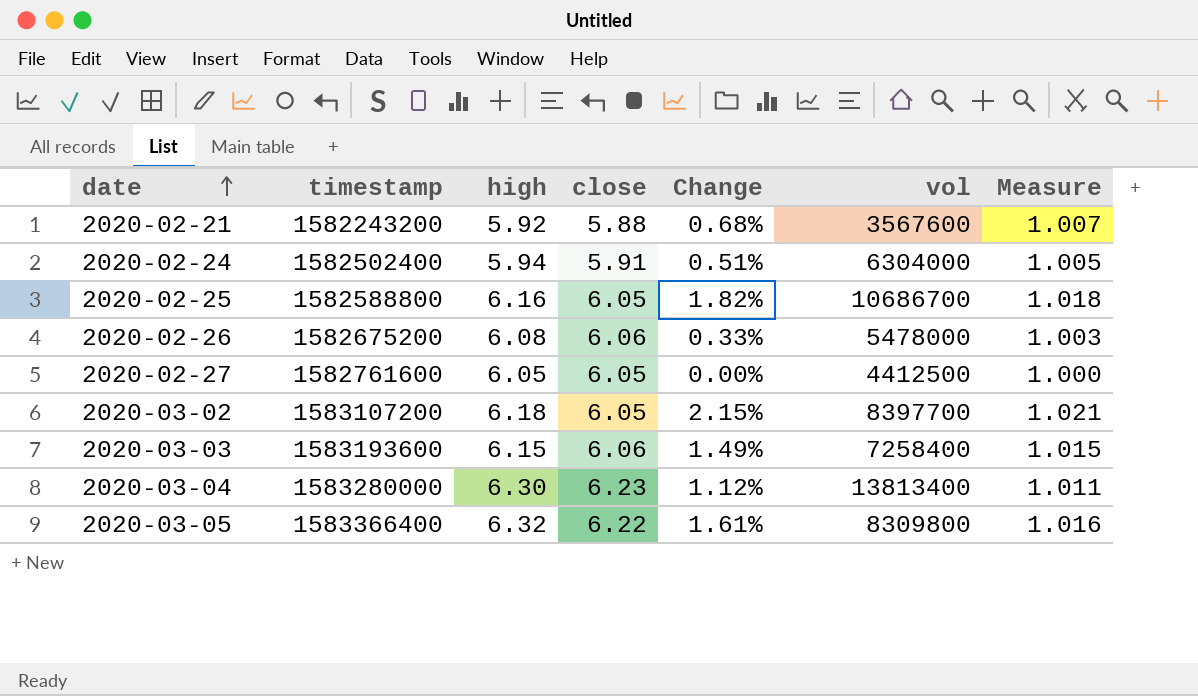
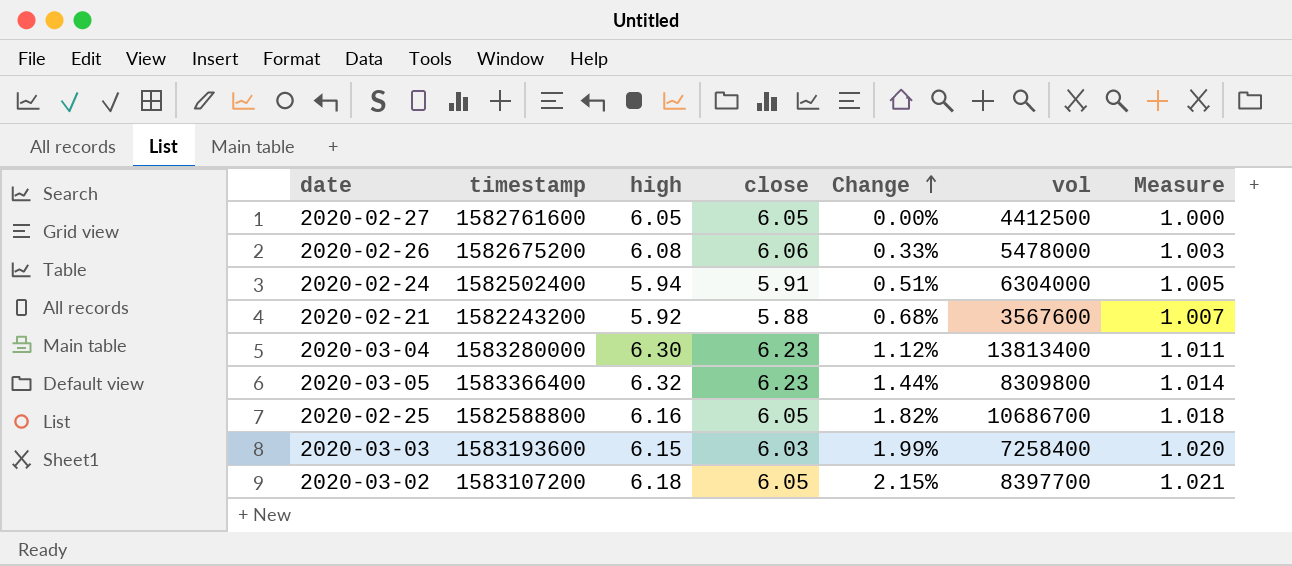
row order: date ascending -> Change ascending
2020-03-05 | close: 6.22 -> 6.23
2020-03-05 | Change: 1.61% -> 1.44%
2020-03-05 | Measure: 1.016 -> 1.014
2020-03-03 | close: 6.06 -> 6.03
2020-03-03 | Change: 1.49% -> 1.99%
2020-03-03 | Measure: 1.015 -> 1.020

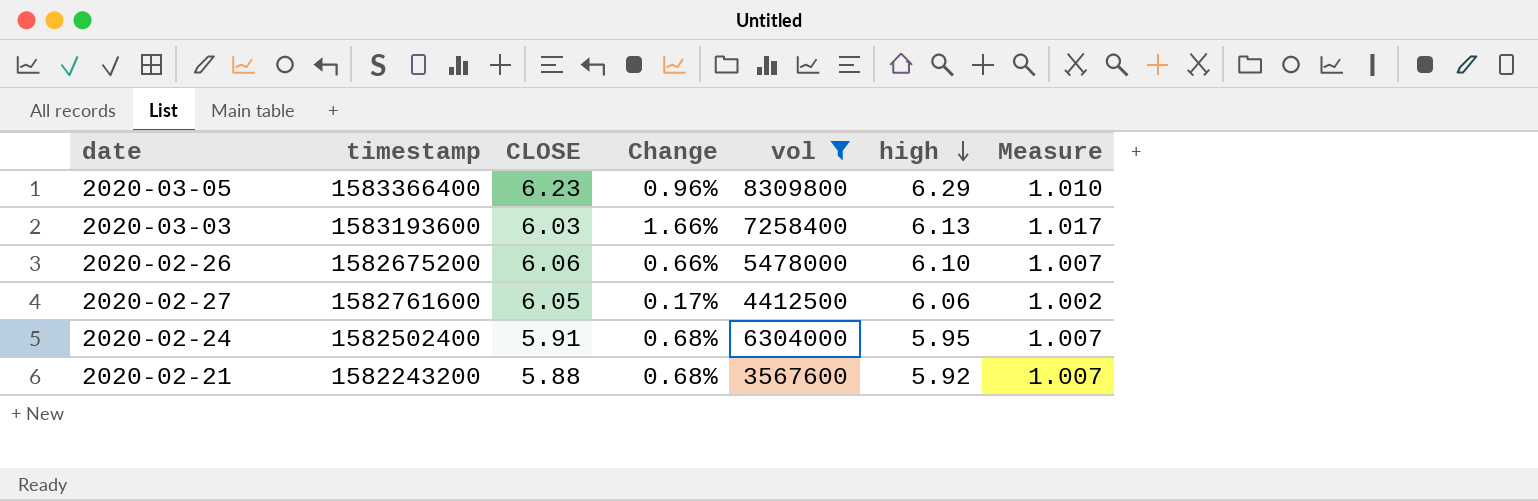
filter: none -> vol <= 8309800
row order: Change ascending -> high descending
column name: close -> CLOSE
column high | position: 3 -> 6
2020-03-05 | Change: 1.44% -> 0.96%
2020-03-05 | high: 6.32 -> 6.29
2020-03-05 | Measure: 1.014 -> 1.010
2020-03-03 | Change: 1.99% -> 1.66%
2020-03-03 | high: 6.15 -> 6.13
2020-03-03 | Measure: 1.020 -> 1.017
2020-02-26 | Change: 0.33% -> 0.66%
2020-02-26 | high: 6.08 -> 6.10
2020-02-26 | Measure: 1.003 -> 1.007
2020-02-27 | Change: 0.00% -> 0.17%
2020-02-27 | high: 6.05 -> 6.06
2020-02-27 | Measure: 1.000 -> 1.002
2020-02-24 | Change: 0.51% -> 0.68%
2020-02-24 | high: 5.94 -> 5.95
2020-02-24 | Measure: 1.005 -> 1.007

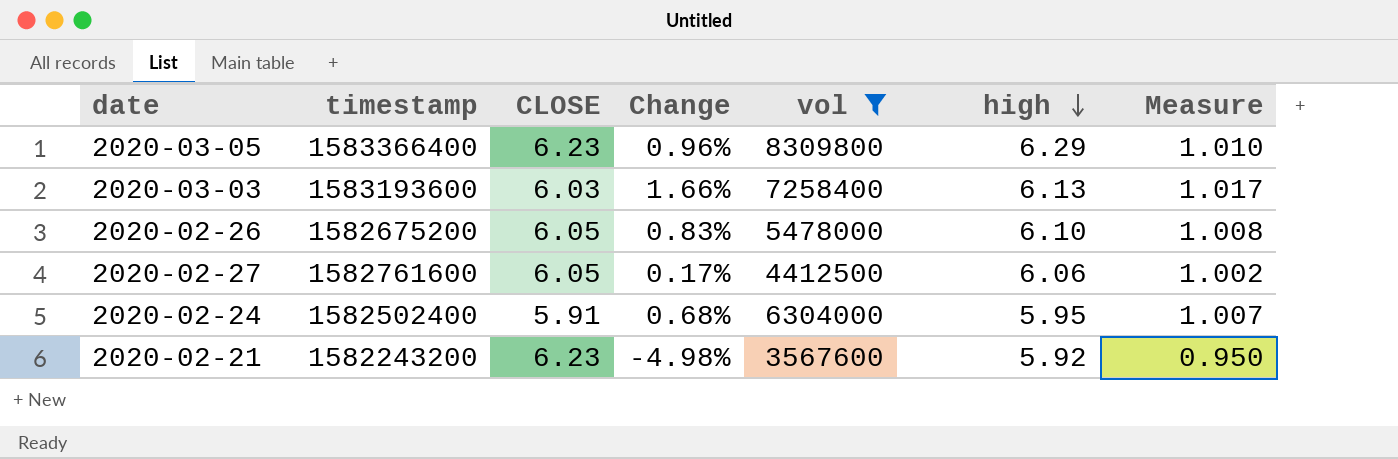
2020-02-26 | CLOSE: 6.06 -> 6.05
2020-02-26 | Change: 0.66% -> 0.83%
2020-02-26 | Measure: 1.007 -> 1.008
2020-02-21 | CLOSE: 5.88 -> 6.23
2020-02-21 | Change: 0.68% -> -4.98%
2020-02-21 | Measure: 1.007 -> 0.950

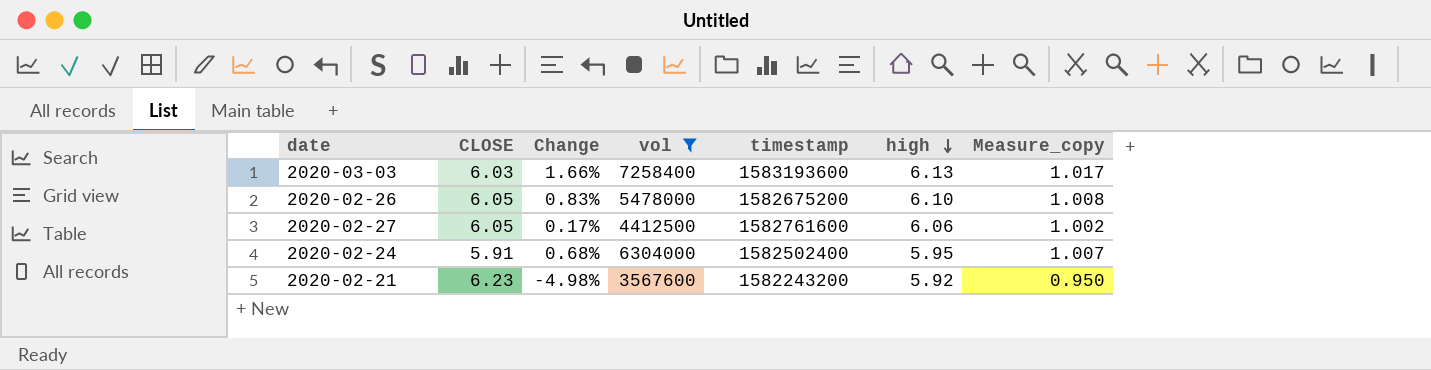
column timestamp | position: 2 -> 5
column name: Measure -> Measure_copy
row 2020-03-05: 1583366400 | 6.23 | 0.96% | 8309800 | 6.29 | 1.010 -> none

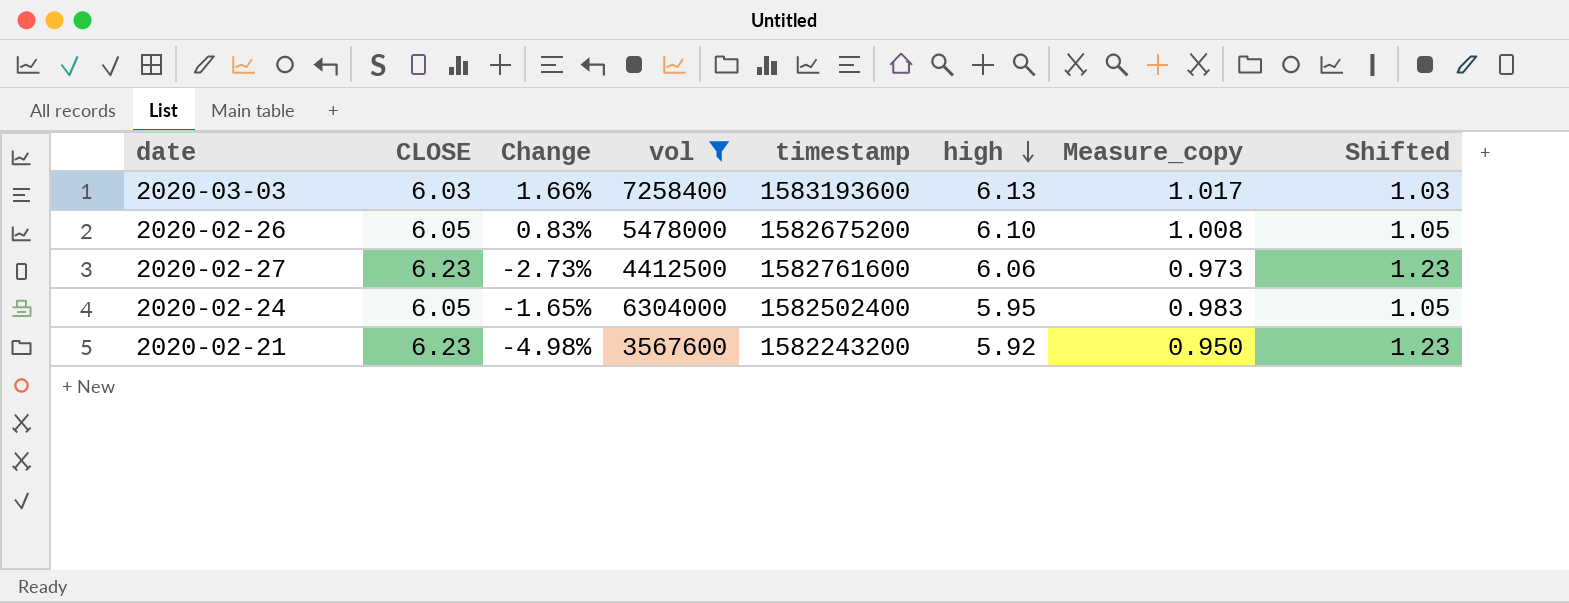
column Shifted | formula: none -> [CLOSE] - 5
2020-02-27 | CLOSE: 6.05 -> 6.23
2020-02-27 | Change: 0.17% -> -2.73%
2020-02-27 | Measure_copy: 1.002 -> 0.973
2020-02-24 | CLOSE: 5.91 -> 6.05
2020-02-24 | Change: 0.68% -> -1.65%
2020-02-24 | Measure_copy: 1.007 -> 0.983

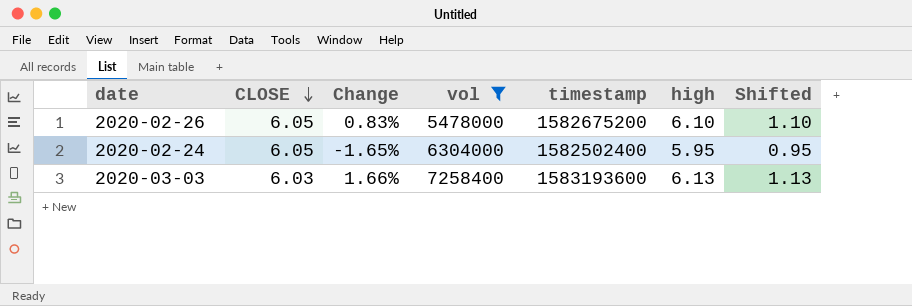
row order: high descending -> CLOSE descending
column Measure_copy | formula: [high] / [CLOSE] -> none
column Shifted | formula: [CLOSE] - 5 -> [high] - 5
row 2020-02-27: 6.23 | -2.73% | 4412500 | 1582761600 | 6.06 | 0.973 | 1.23 -> none
row 2020-02-21: 6.23 | -4.98% | 3567600 | 1582243200 | 5.92 | 0.950 | 1.23 -> none

